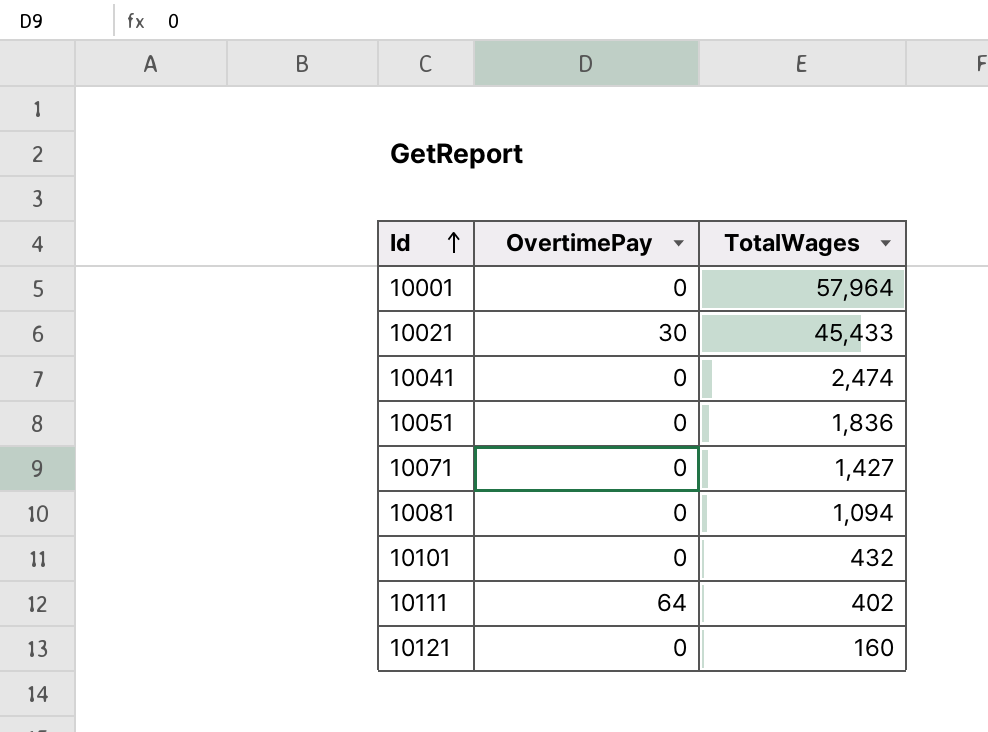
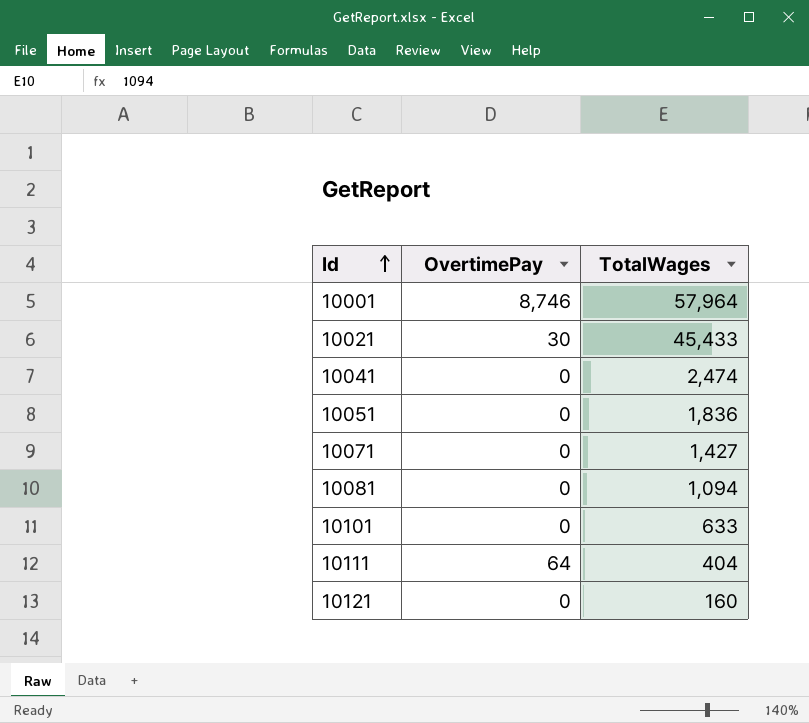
10001 | OvertimePay: 0 -> 8,746
10101 | TotalWages: 432 -> 633
10111 | TotalWages: 402 -> 404

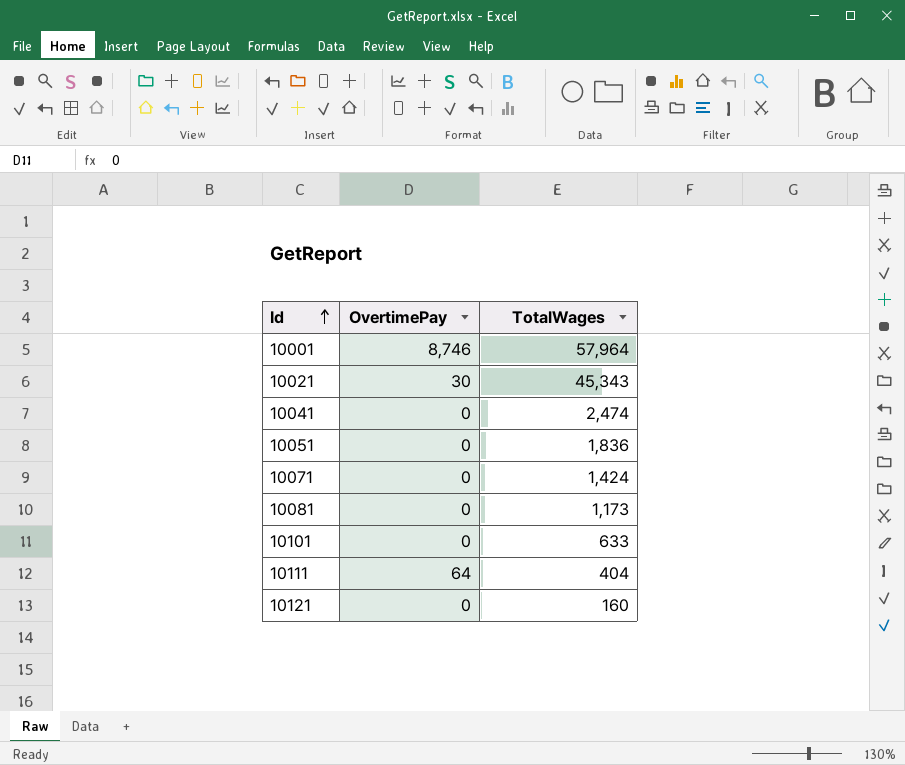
10021 | TotalWages: 45,433 -> 45,343
10071 | TotalWages: 1,427 -> 1,424
10081 | TotalWages: 1,094 -> 1,173

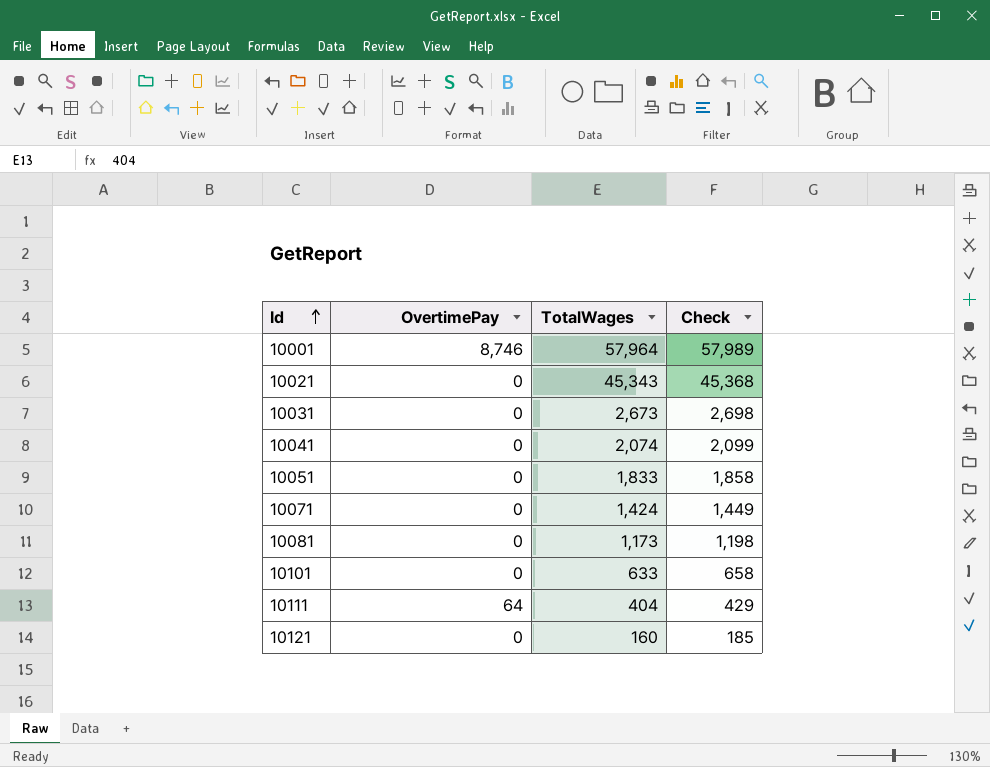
column Check | formula: none -> [TotalWages] + 25
10021 | OvertimePay: 30 -> 0
row 10031: none -> 0 | 2,673 | 2,698
10041 | TotalWages: 2,474 -> 2,074
10051 | TotalWages: 1,836 -> 1,833

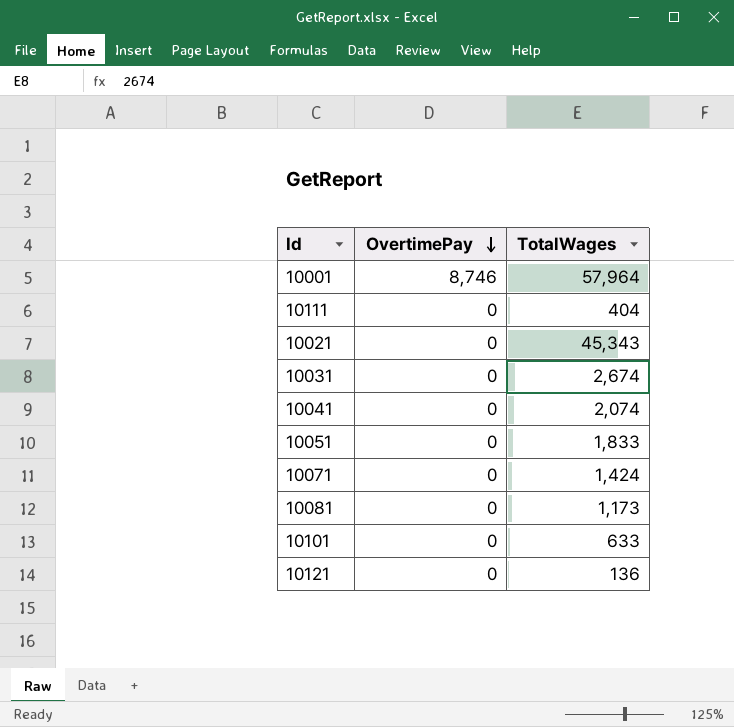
row order: Id ascending -> OvertimePay descending
column Check | formula: [TotalWages] + 25 -> none
10111 | OvertimePay: 64 -> 0
10031 | TotalWages: 2,673 -> 2,674
10121 | TotalWages: 160 -> 136

